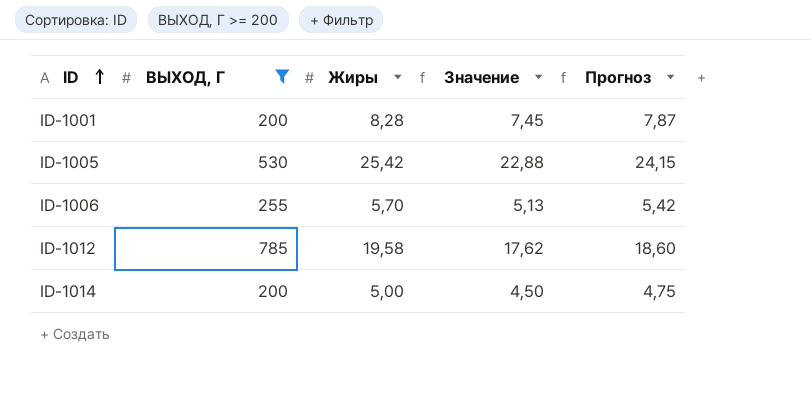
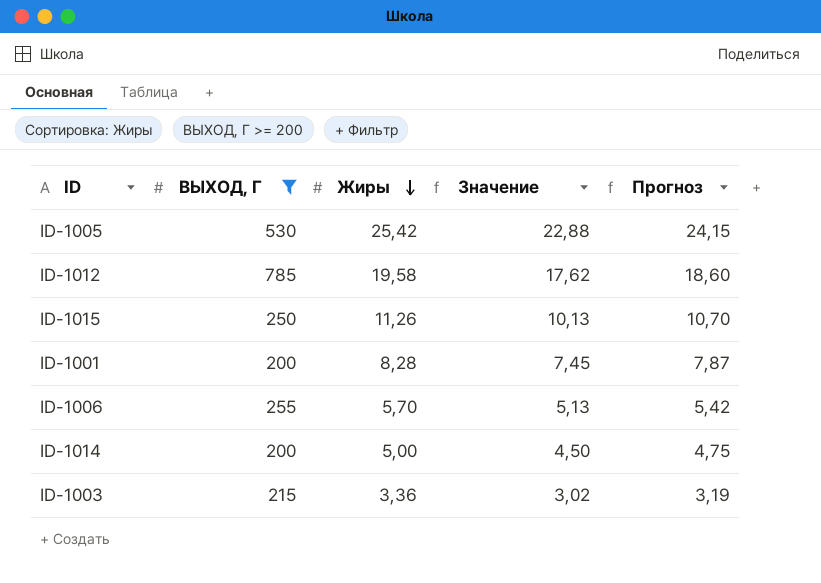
row order: ID ascending -> Жиры descending
row ID-1015: none -> 250 | 11,26 | 10,13 | 10,70
row ID-1003: none -> 215 | 3,36 | 3,02 | 3,19

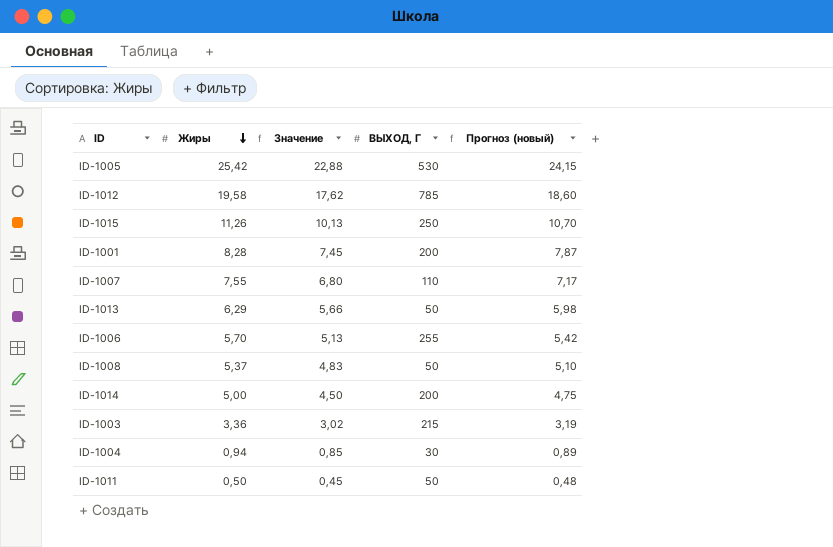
filter: ВЫХОД, Г >= 200 -> none
column ВЫХОД, Г | position: 2 -> 4
column name: Прогноз -> Прогноз (новый)

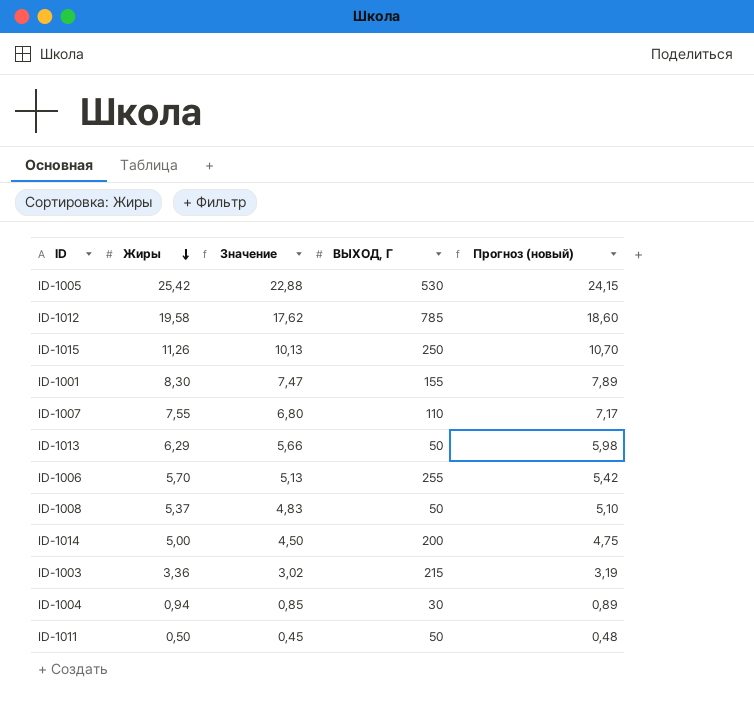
ID-1001 | Жиры: 8,28 -> 8,30
ID-1001 | Значение: 7,45 -> 7,47
ID-1001 | ВЫХОД, Г: 200 -> 155
ID-1001 | Прогноз (новый): 7,87 -> 7,89

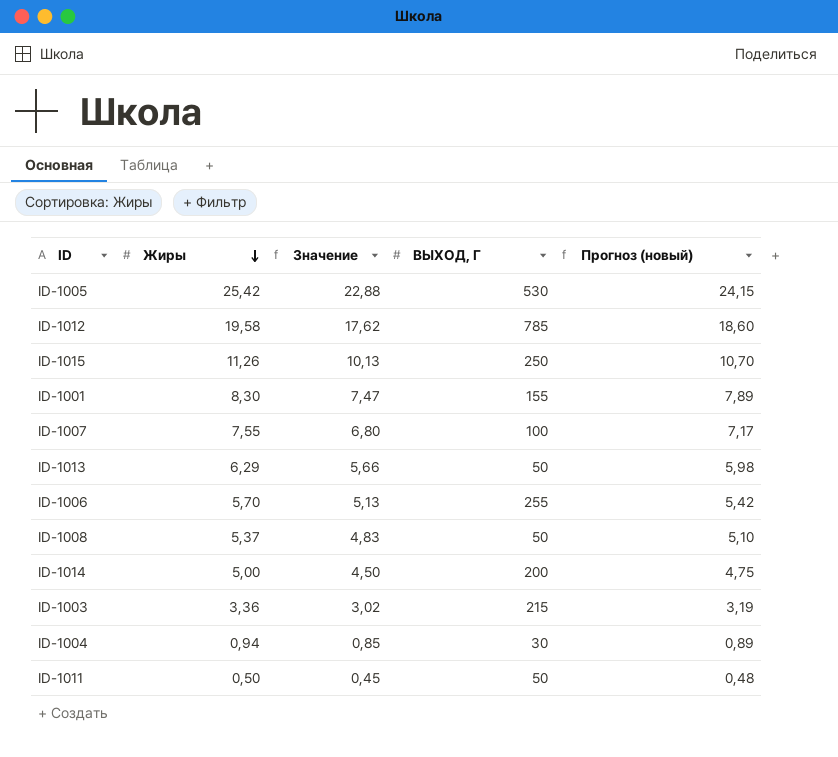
ID-1007 | ВЫХОД, Г: 110 -> 100

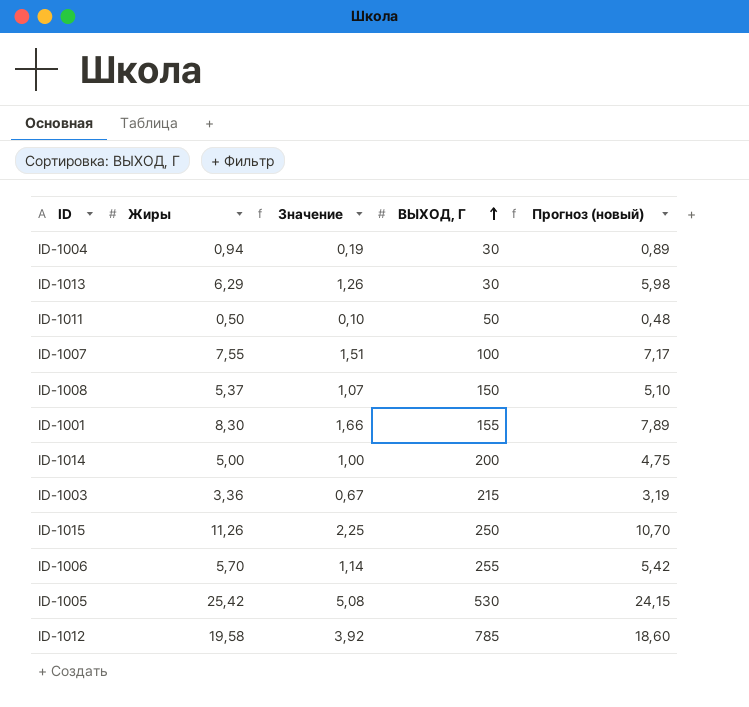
row order: Жиры descending -> ВЫХОД, Г ascending
column Значение | formula: [Жиры] * 0,9 -> [Жиры] * 0,2
ID-1013 | ВЫХОД, Г: 50 -> 30
ID-1008 | ВЫХОД, Г: 50 -> 150

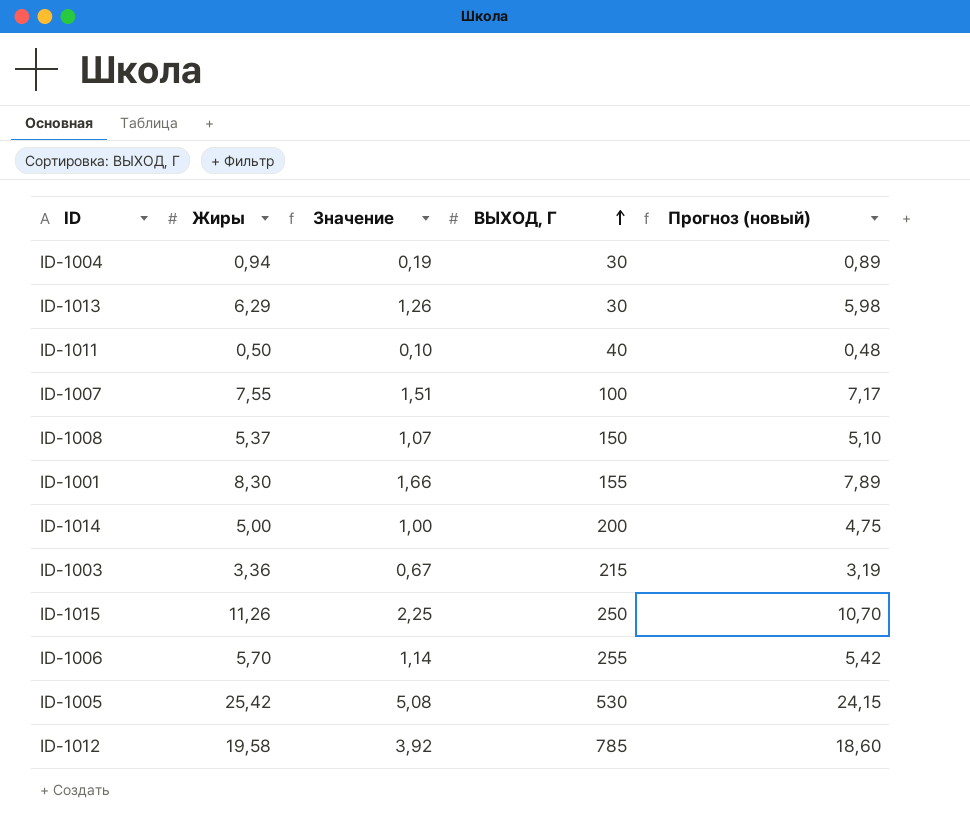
ID-1011 | ВЫХОД, Г: 50 -> 40

